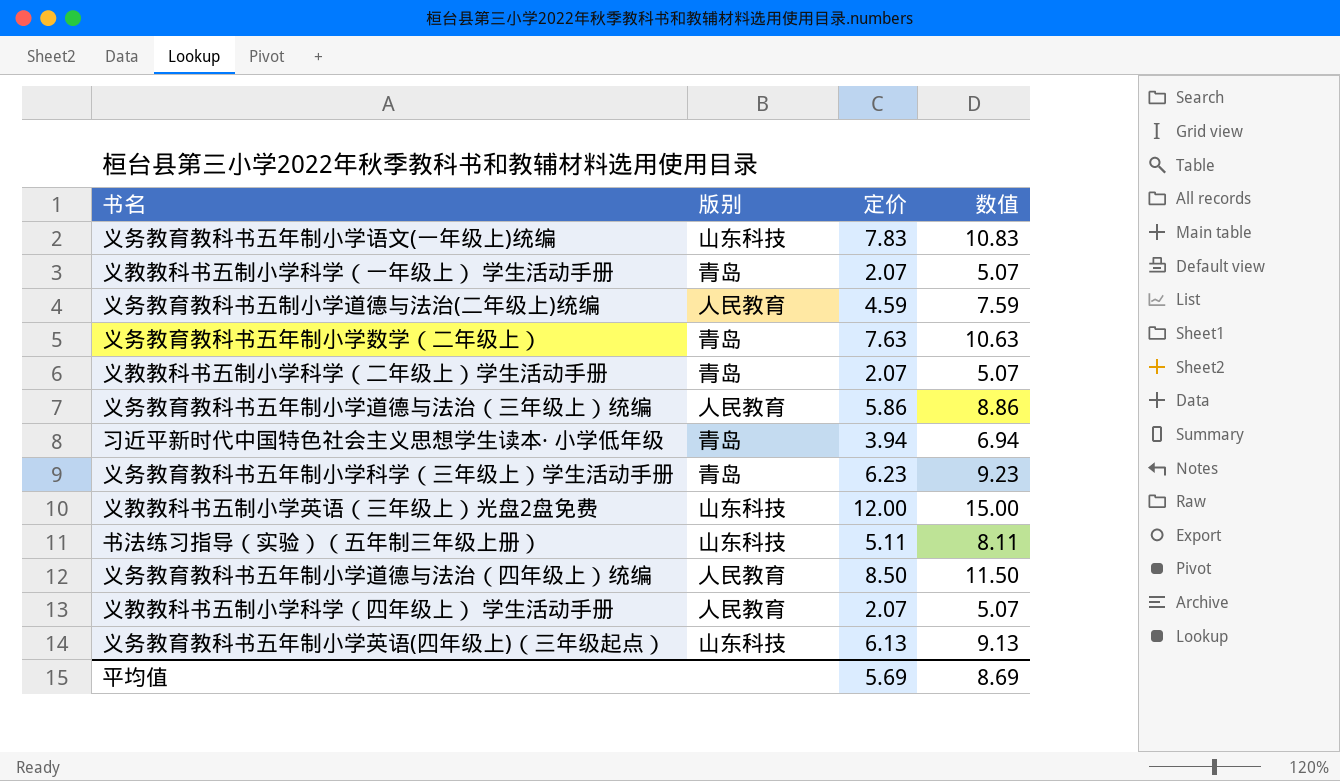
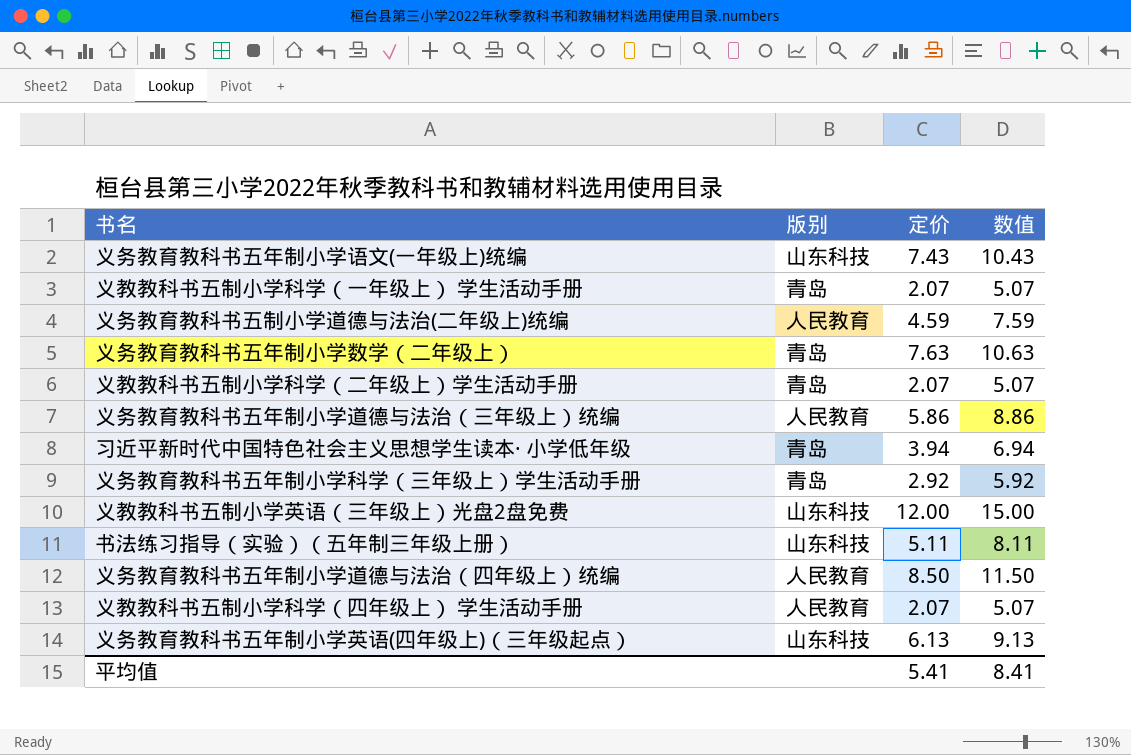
义务教育教科书五年制小学语文(一年级上)统编 | 定价: 7.83 -> 7.43
义务教育教科书五年制小学语文(一年级上)统编 | 数值: 10.83 -> 10.43
义务教育教科书五年制小学科学（三年级上）学生活动手册 | 定价: 6.23 -> 2.92
义务教育教科书五年制小学科学（三年级上）学生活动手册 | 数值: 9.23 -> 5.92
平均值 | 定价: 5.69 -> 5.41
平均值 | 数值: 8.69 -> 8.41

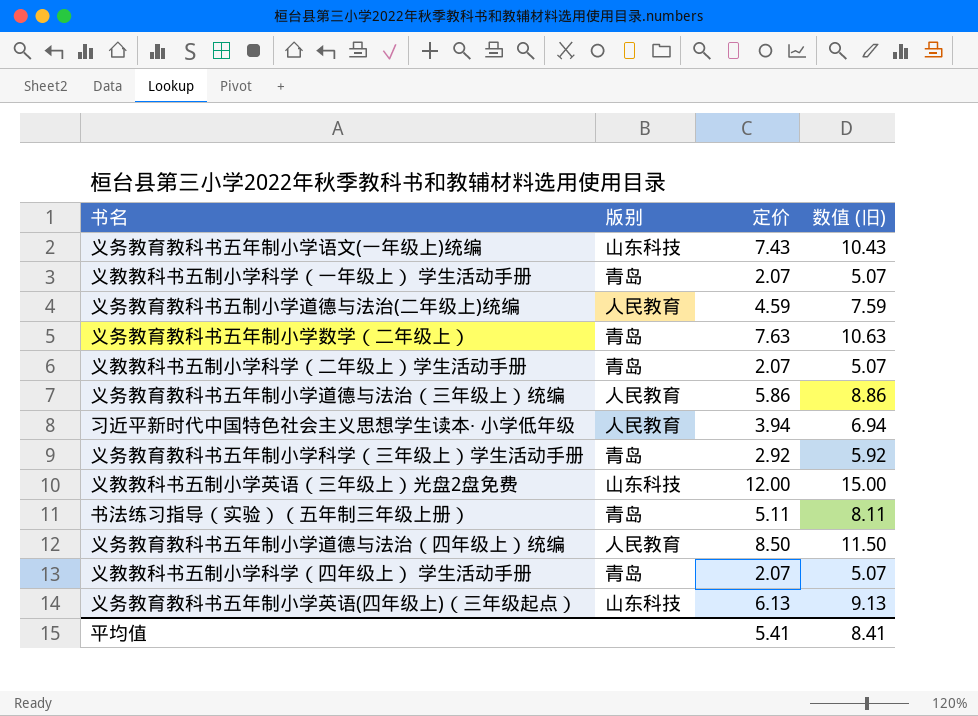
column name: 数值 -> 数值 (旧)
习近平新时代中国特色社会主义思想学生读本· 小学低年级 | 版别: 青岛 -> 人民教育
书法练习指导（实验）（五年制三年级上册） | 版别: 山东科技 -> 青岛
义教教科书五制小学科学（四年级上） 学生活动手册 | 版别: 人民教育 -> 青岛

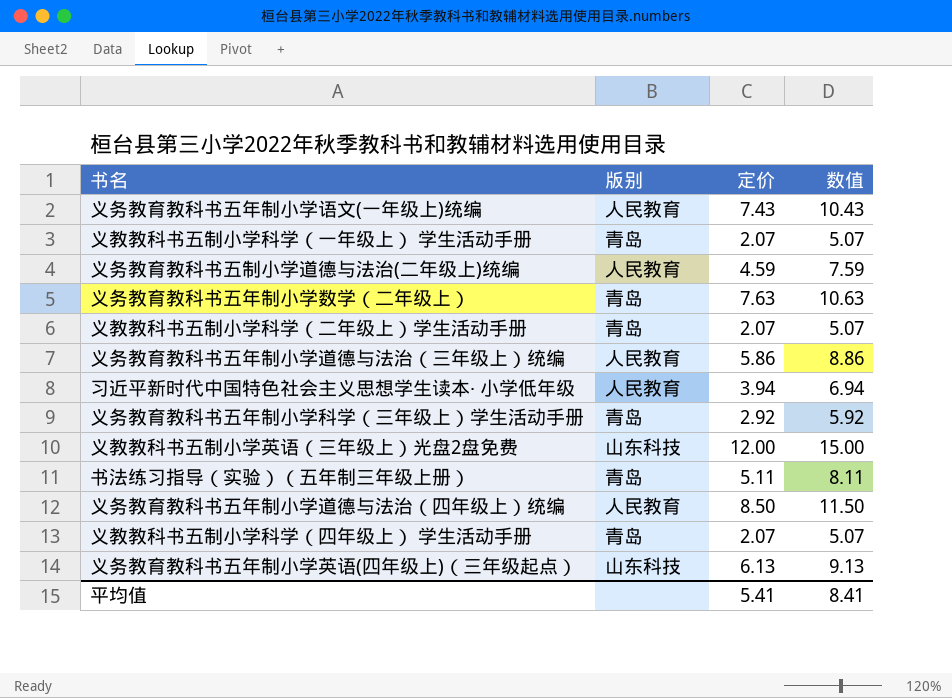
column name: 数值 (旧) -> 数值
义务教育教科书五年制小学语文(一年级上)统编 | 版别: 山东科技 -> 人民教育

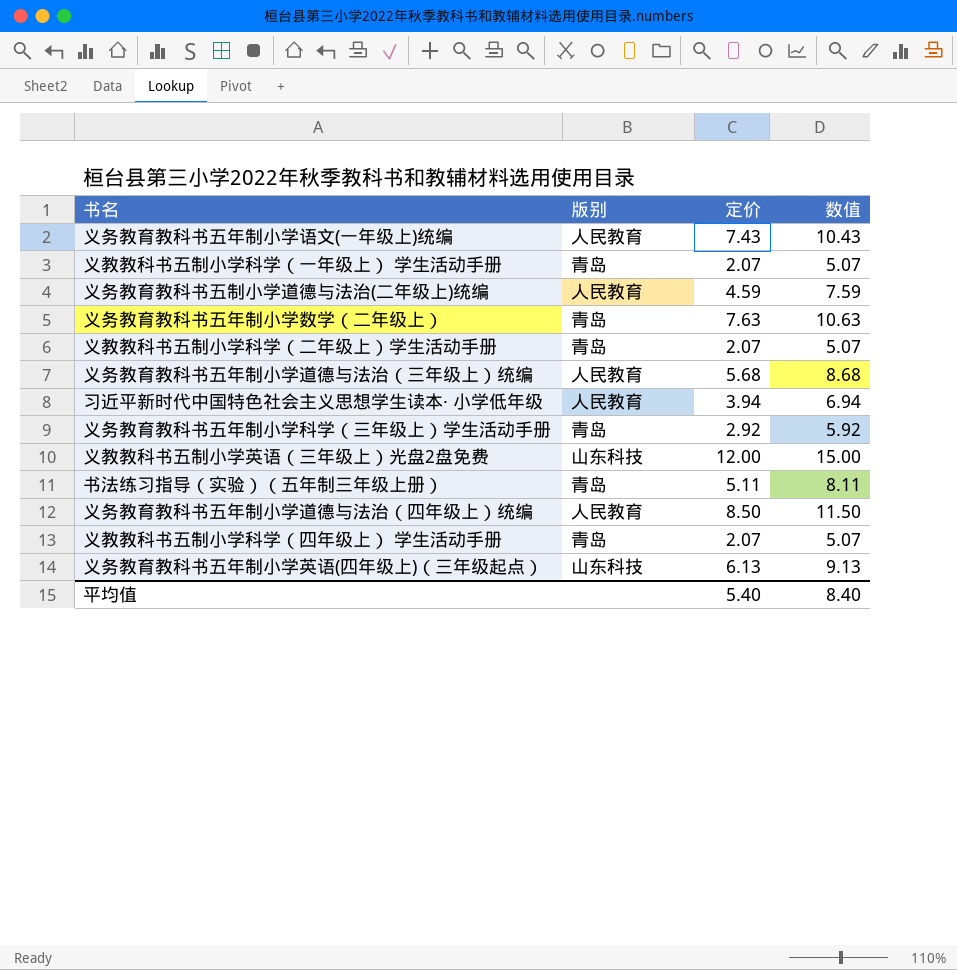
义务教育教科书五年制小学道德与法治（三年级上）统编 | 定价: 5.86 -> 5.68
义务教育教科书五年制小学道德与法治（三年级上）统编 | 数值: 8.86 -> 8.68
平均值 | 定价: 5.41 -> 5.40
平均值 | 数值: 8.41 -> 8.40

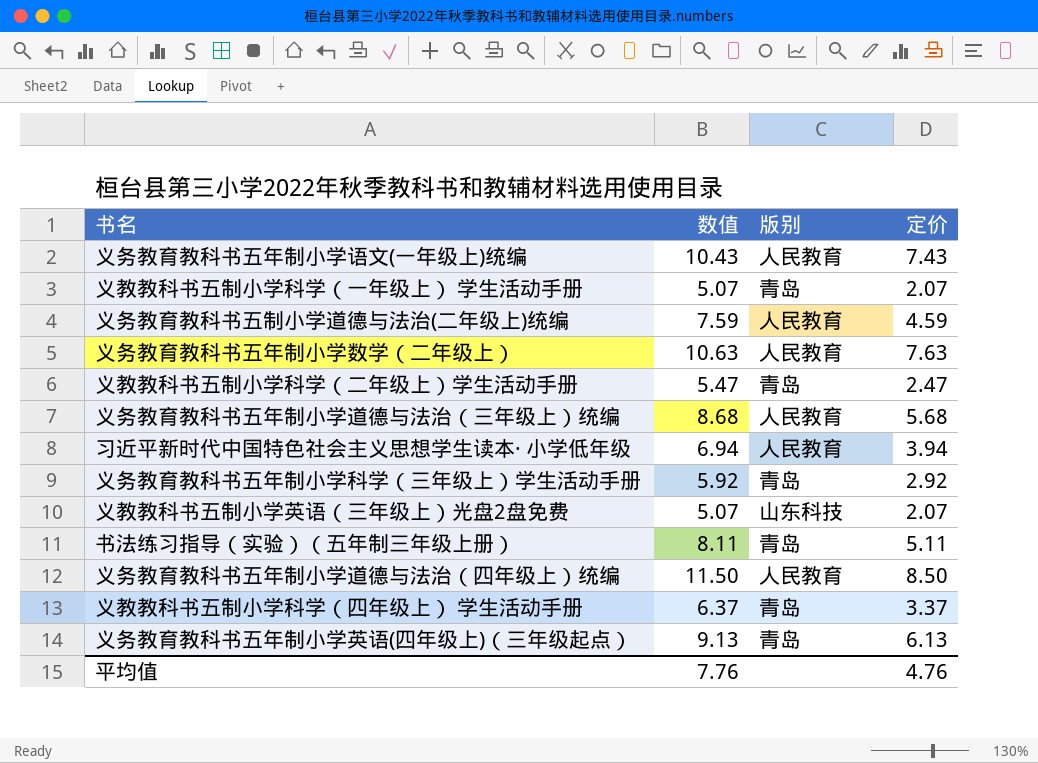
column 数值 | position: 4 -> 2
义务教育教科书五年制小学数学（二年级上） | 版别: 青岛 -> 人民教育
义教教科书五制小学科学（二年级上）学生活动手册 | 数值: 5.07 -> 5.47
义教教科书五制小学科学（二年级上）学生活动手册 | 定价: 2.07 -> 2.47
义教教科书五制小学英语（三年级上）光盘2盘免费 | 数值: 15.00 -> 5.07
义教教科书五制小学英语（三年级上）光盘2盘免费 | 定价: 12.00 -> 2.07
义教教科书五制小学科学（四年级上） 学生活动手册 | 数值: 5.07 -> 6.37
义教教科书五制小学科学（四年级上） 学生活动手册 | 定价: 2.07 -> 3.37
义务教育教科书五年制小学英语(四年级上)（三年级起点） | 版别: 山东科技 -> 青岛
平均值 | 数值: 8.40 -> 7.76
平均值 | 定价: 5.40 -> 4.76

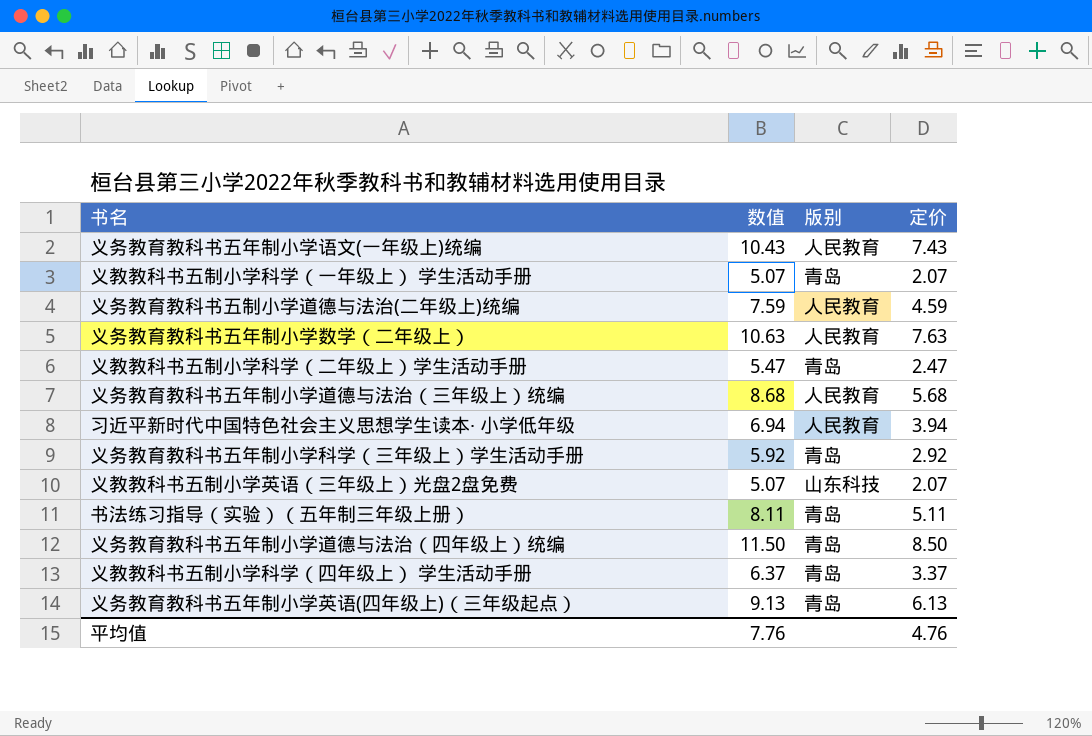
义务教育教科书五年制小学道德与法治（四年级上）统编 | 版别: 人民教育 -> 青岛

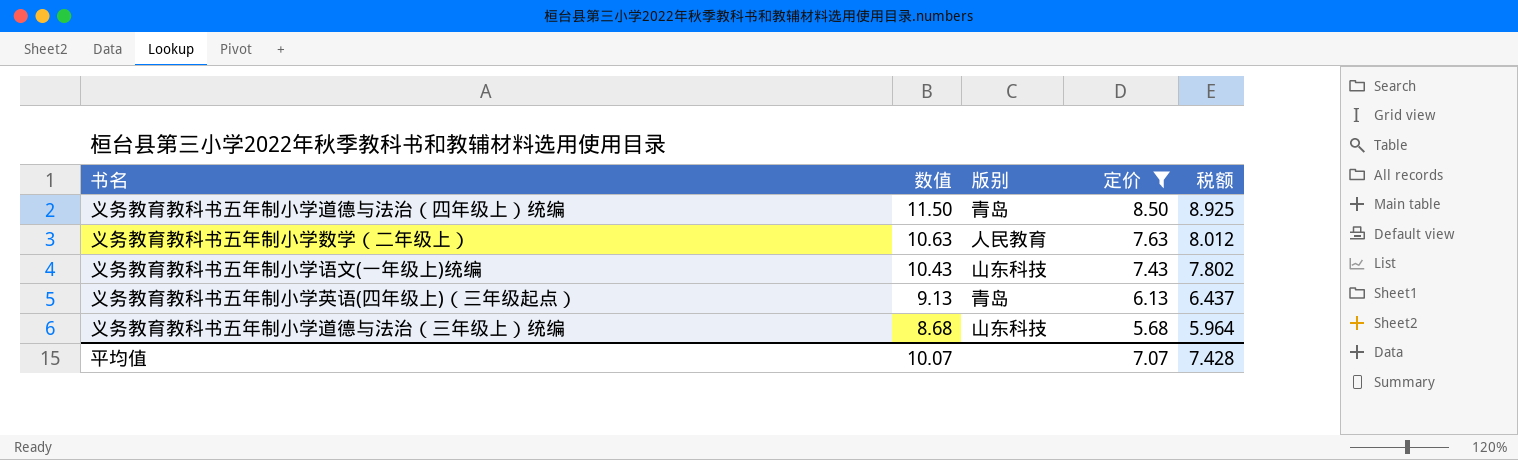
filter: none -> 定价 >= 5.68
row order: none -> 数值 descending
column 税额 | formula: none -> [定价] * 1.05
义务教育教科书五年制小学语文(一年级上)统编 | 版别: 人民教育 -> 山东科技
义务教育教科书五年制小学道德与法治（三年级上）统编 | 版别: 人民教育 -> 山东科技
平均值 | 数值: 7.76 -> 10.07
平均值 | 定价: 4.76 -> 7.07

